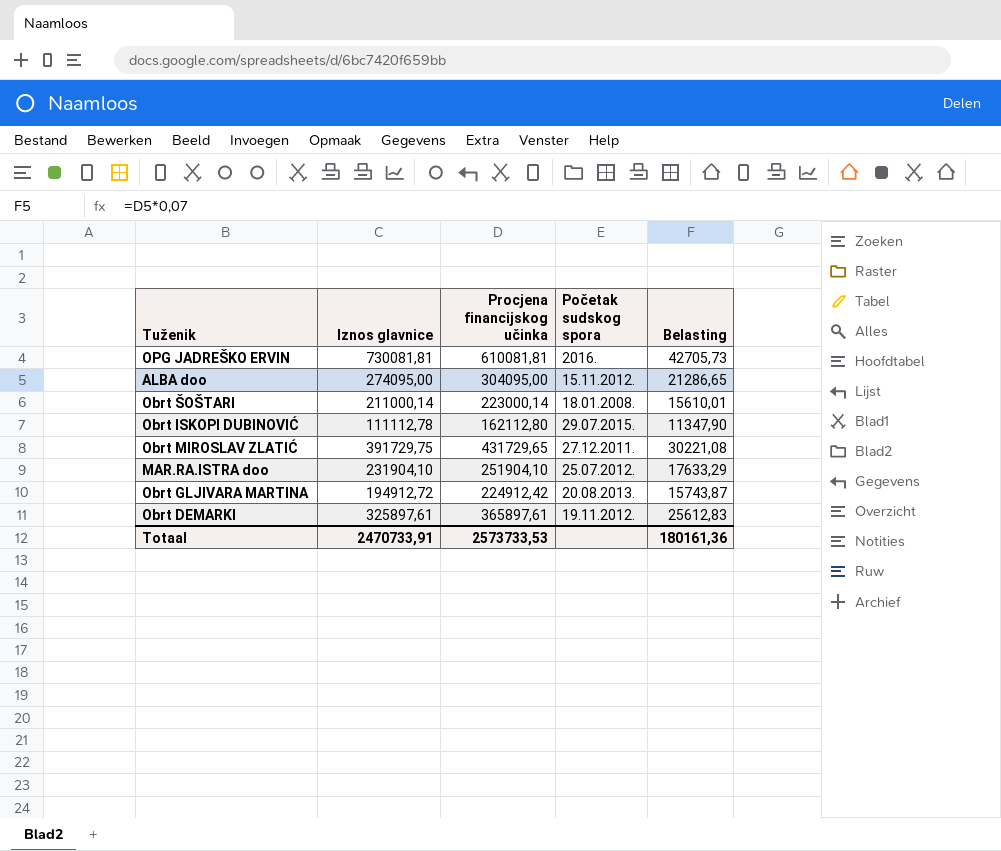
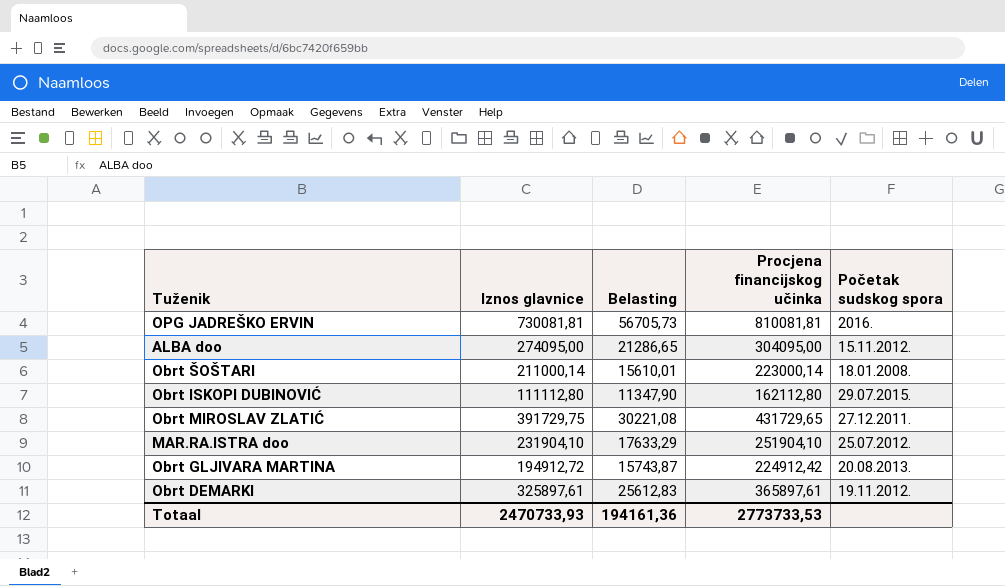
column Belasting | position: 5 -> 3
OPG JADREŠKO ERVIN | Belasting: 42705,73 -> 56705,73
OPG JADREŠKO ERVIN | Procjena financijskog učinka: 610081,81 -> 810081,81
Obrt ISKOPI DUBINOVIĆ | Iznos glavnice: 111112,78 -> 111112,80
Totaal | Iznos glavnice: 2470733,91 -> 2470733,93
Totaal | Belasting: 180161,36 -> 194161,36
Totaal | Procjena financijskog učinka: 2573733,53 -> 2773733,53

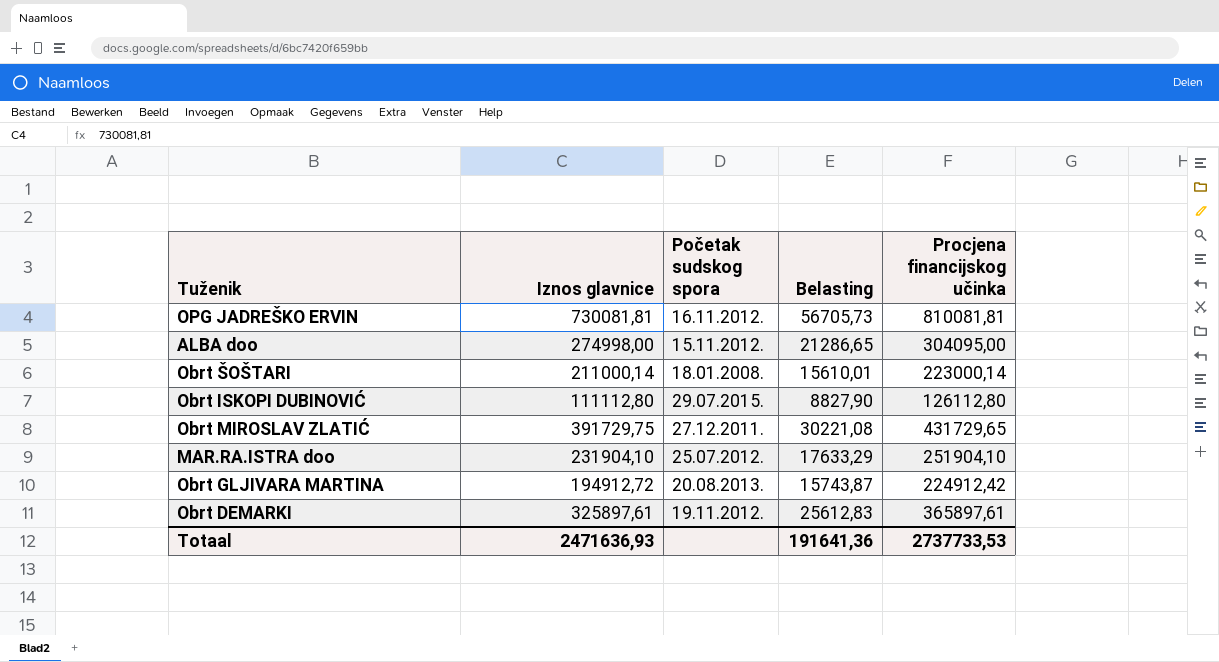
column Početak sudskog spora | position: 5 -> 3
OPG JADREŠKO ERVIN | Početak sudskog spora: 2016. -> 16.11.2012.
ALBA doo | Iznos glavnice: 274095,00 -> 274998,00
Obrt ISKOPI DUBINOVIĆ | Belasting: 11347,90 -> 8827,90
Obrt ISKOPI DUBINOVIĆ | Procjena financijskog učinka: 162112,80 -> 126112,80
Totaal | Iznos glavnice: 2470733,93 -> 2471636,93
Totaal | Belasting: 194161,36 -> 191641,36
Totaal | Procjena financijskog učinka: 2773733,53 -> 2737733,53

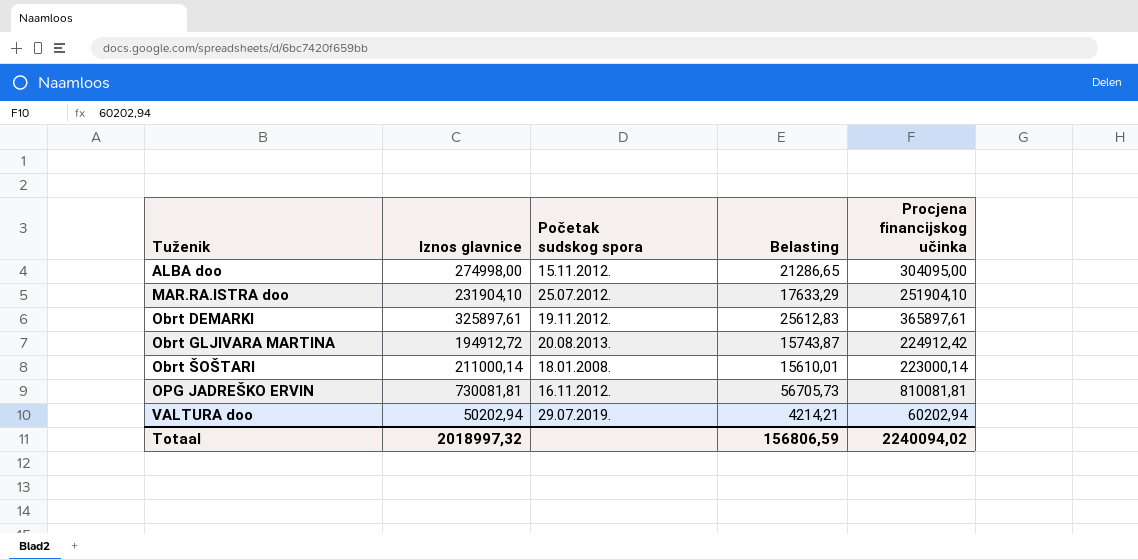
row order: none -> Tuženik ascending
row Obrt ISKOPI DUBINOVIĆ: 111112,80 | 29.07.2015. | 8827,90 | 126112,80 -> none
row Obrt MIROSLAV ZLATIĆ: 391729,75 | 27.12.2011. | 30221,08 | 431729,65 -> none
row VALTURA doo: none -> 50202,94 | 29.07.2019. | 4214,21 | 60202,94
Totaal | Iznos glavnice: 2471636,93 -> 2018997,32
Totaal | Belasting: 191641,36 -> 156806,59
Totaal | Procjena financijskog učinka: 2737733,53 -> 2240094,02

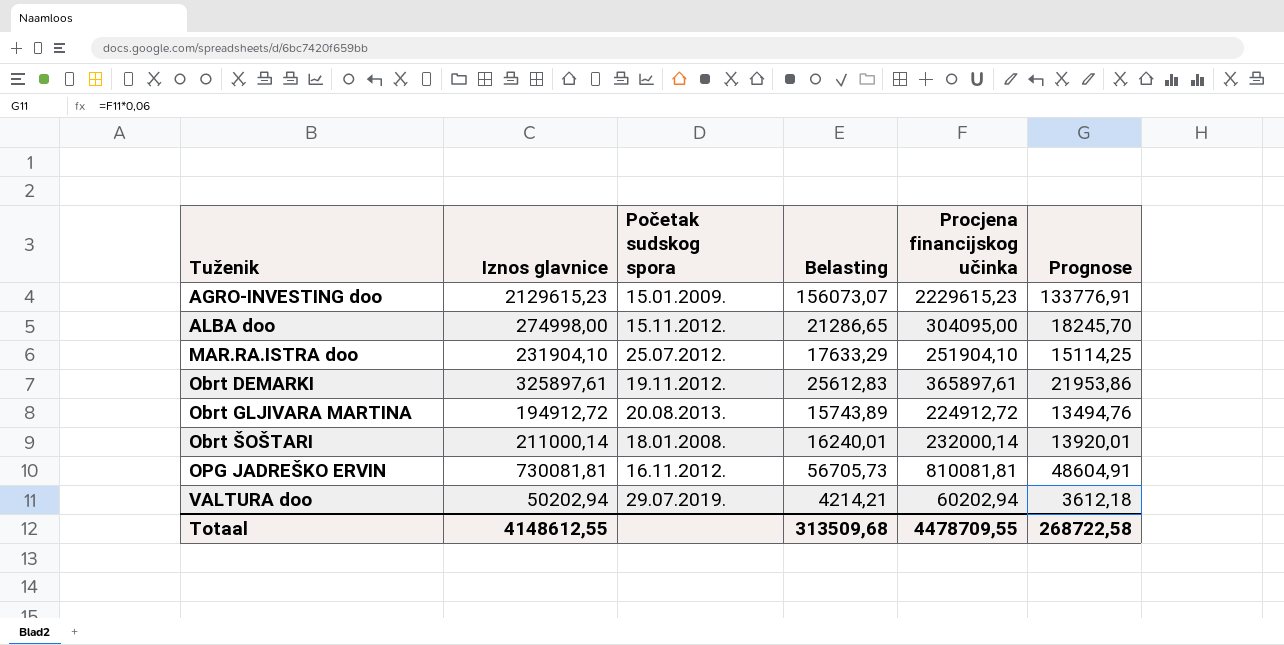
column Prognose | formula: none -> [Procjena financijskog učinka] * 0,06
row AGRO-INVESTING doo: none -> 2129615,23 | 15.01.2009. | 156073,07 | 2229615,23 | 133776,91
Obrt GLJIVARA MARTINA | Belasting: 15743,87 -> 15743,89
Obrt GLJIVARA MARTINA | Procjena financijskog učinka: 224912,42 -> 224912,72
Obrt ŠOŠTARI | Belasting: 15610,01 -> 16240,01
Obrt ŠOŠTARI | Procjena financijskog učinka: 223000,14 -> 232000,14
Totaal | Iznos glavnice: 2018997,32 -> 4148612,55
Totaal | Belasting: 156806,59 -> 313509,68
Totaal | Procjena financijskog učinka: 2240094,02 -> 4478709,55

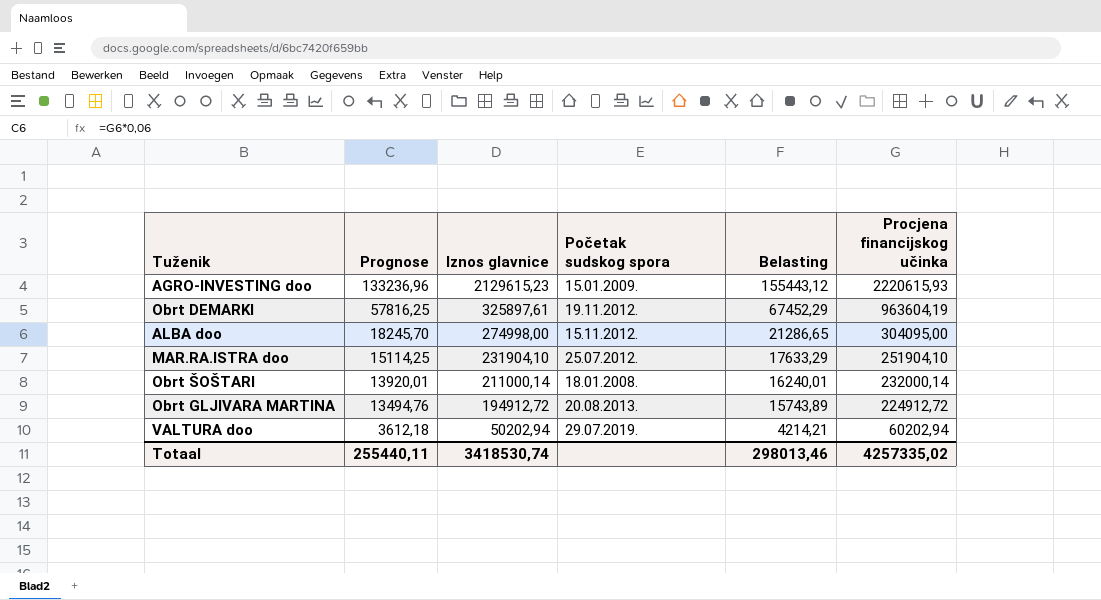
row order: Tuženik ascending -> Prognose descending
column Prognose | position: 6 -> 2
row OPG JADREŠKO ERVIN: 730081,81 | 16.11.2012. | 56705,73 | 810081,81 | 48604,91 -> none
AGRO-INVESTING doo | Prognose: 133776,91 -> 133236,96
AGRO-INVESTING doo | Belasting: 156073,07 -> 155443,12
AGRO-INVESTING doo | Procjena financijskog učinka: 2229615,23 -> 2220615,93
Obrt DEMARKI | Prognose: 21953,86 -> 57816,25
Obrt DEMARKI | Belasting: 25612,83 -> 67452,29
Obrt DEMARKI | Procjena financijskog učinka: 365897,61 -> 963604,19
Totaal | Prognose: 268722,58 -> 255440,11
Totaal | Iznos glavnice: 4148612,55 -> 3418530,74
Totaal | Belasting: 313509,68 -> 298013,46
Totaal | Procjena financijskog učinka: 4478709,55 -> 4257335,02

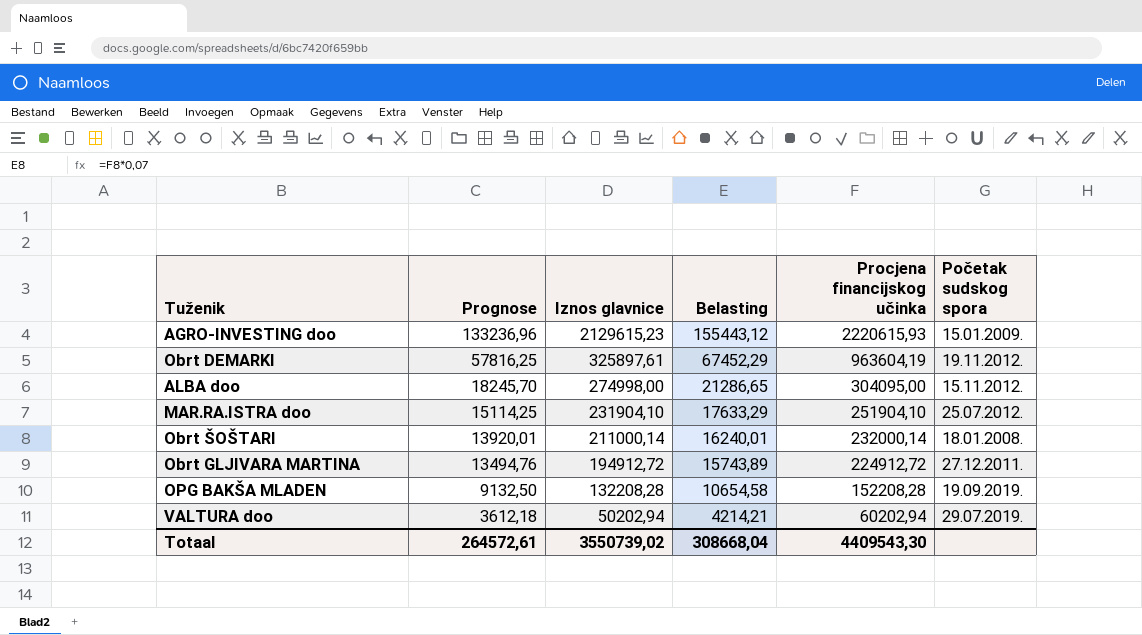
column Početak sudskog spora | position: 4 -> 6
Obrt GLJIVARA MARTINA | Početak sudskog spora: 20.08.2013. -> 27.12.2011.
row OPG BAKŠA MLADEN: none -> 9132,50 | 132208,28 | 10654,58 | 152208,28 | 19.09.2019.
Totaal | Prognose: 255440,11 -> 264572,61
Totaal | Iznos glavnice: 3418530,74 -> 3550739,02
Totaal | Belasting: 298013,46 -> 308668,04
Totaal | Procjena financijskog učinka: 4257335,02 -> 4409543,30

